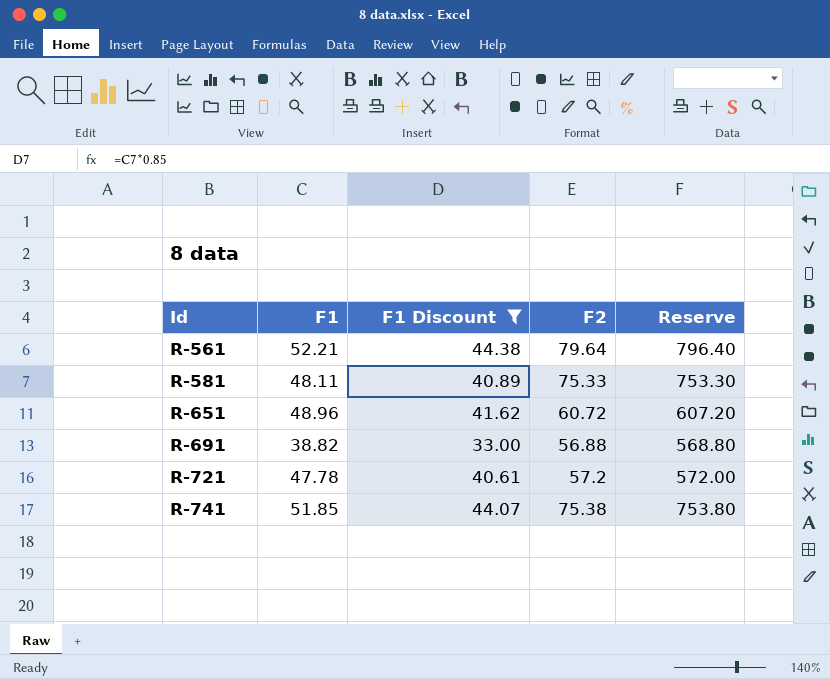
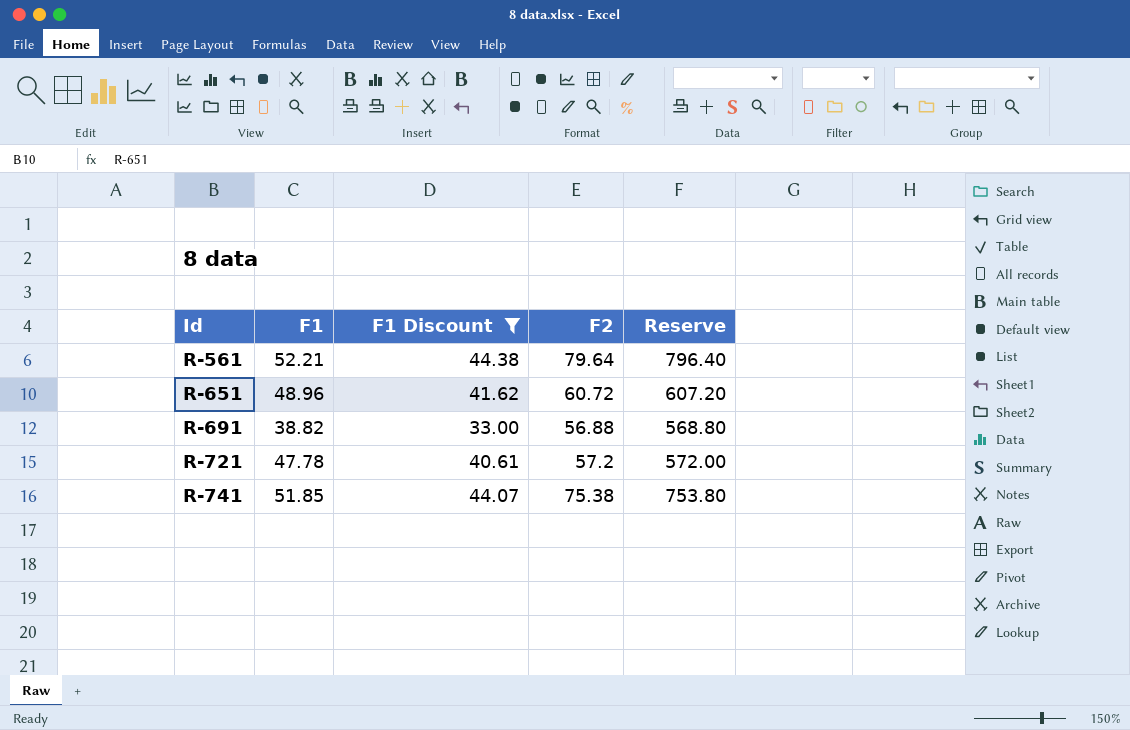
row R-581: 48.11 | 40.89 | 75.33 | 753.30 -> none

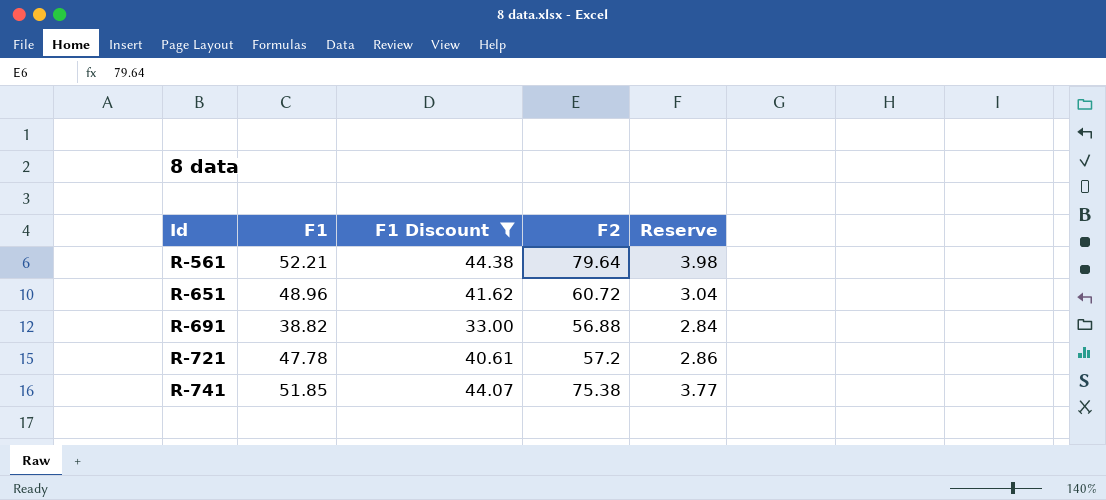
column Reserve | formula: [F2] * 10 -> [F2] * 0.05

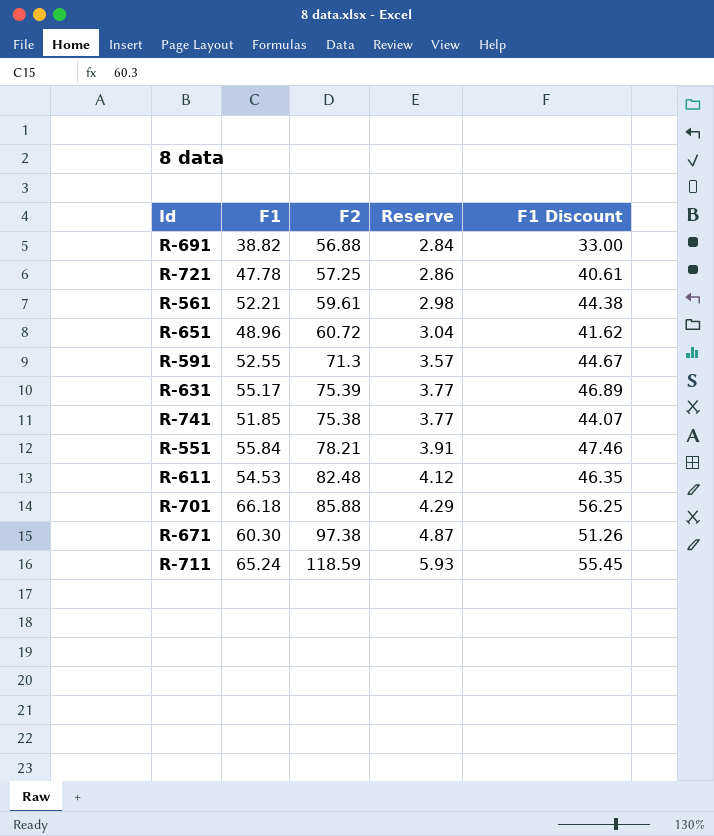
filter: F1 Discount <= 44.38 -> none
row order: Id ascending -> Reserve ascending
column F1 Discount | position: 3 -> 5
R-721 | F2: 57.2 -> 57.25
R-561 | F2: 79.64 -> 59.61
R-561 | Reserve: 3.98 -> 2.98

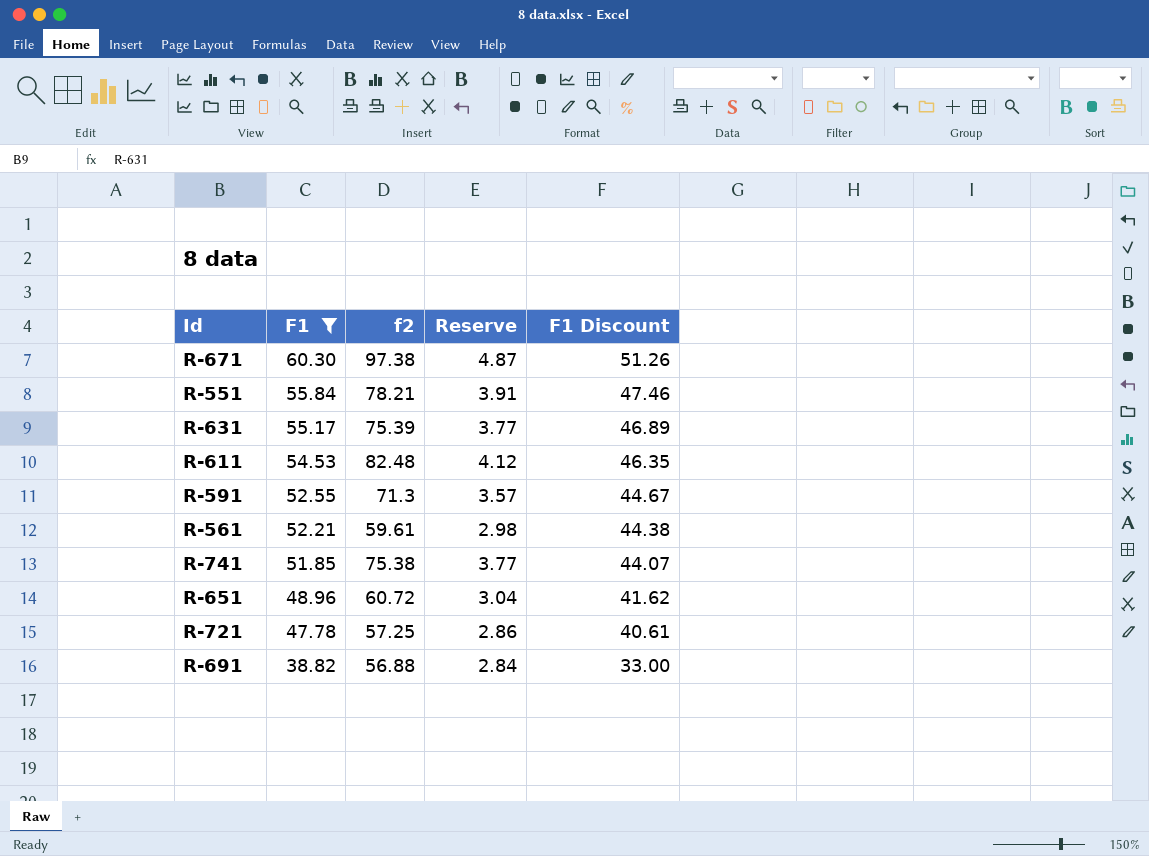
filter: none -> F1 <= 60.30
row order: Reserve ascending -> F1 descending
column name: F2 -> f2

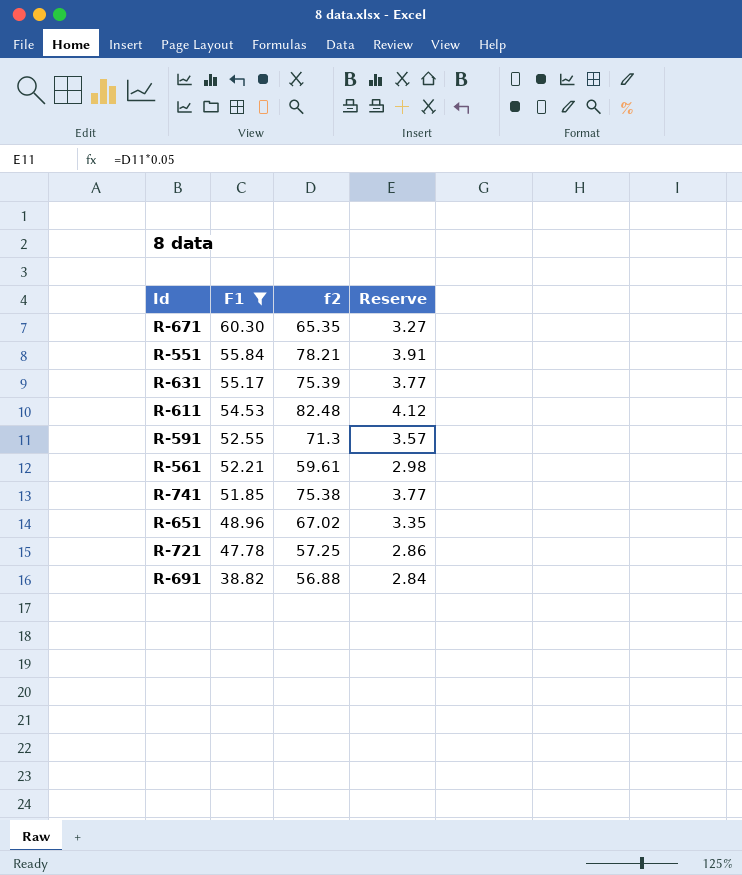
column F1 Discount | formula: [F1] * 0.85 -> none
R-671 | f2: 97.38 -> 65.35
R-671 | Reserve: 4.87 -> 3.27
R-651 | f2: 60.72 -> 67.02
R-651 | Reserve: 3.04 -> 3.35

